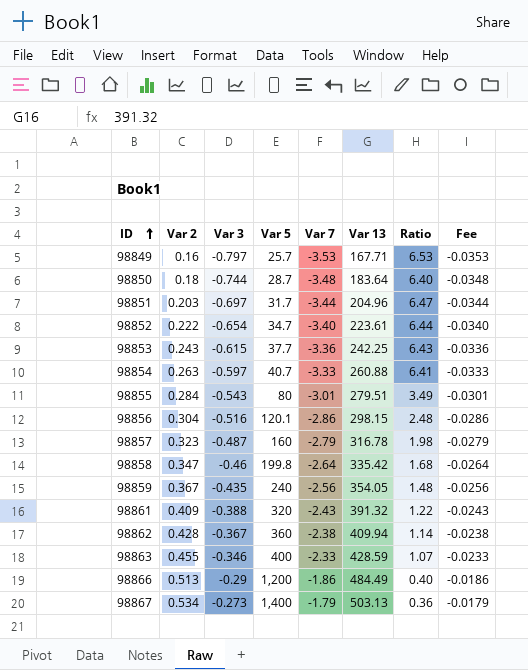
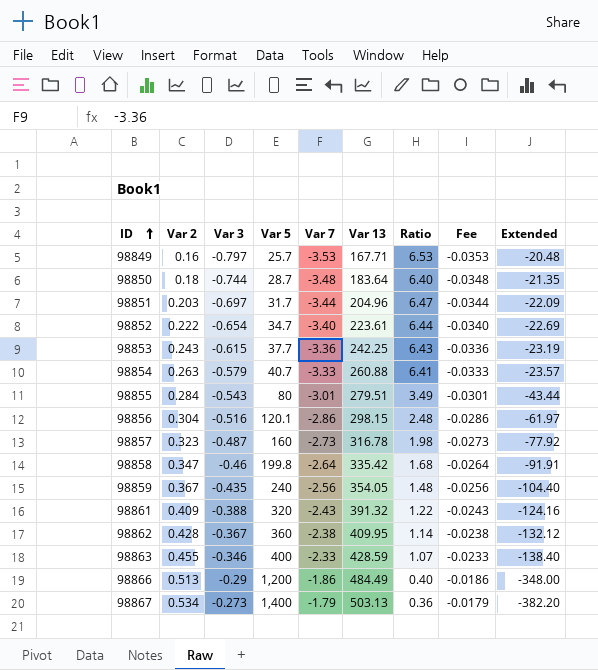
column Extended | formula: none -> [Var 3] * [Var 5]
98854 | Var 3: -0.597 -> -0.579
98857 | Var 7: -2.79 -> -2.73
98857 | Fee: -0.0279 -> -0.0273
98862 | Var 13: 409.94 -> 409.95

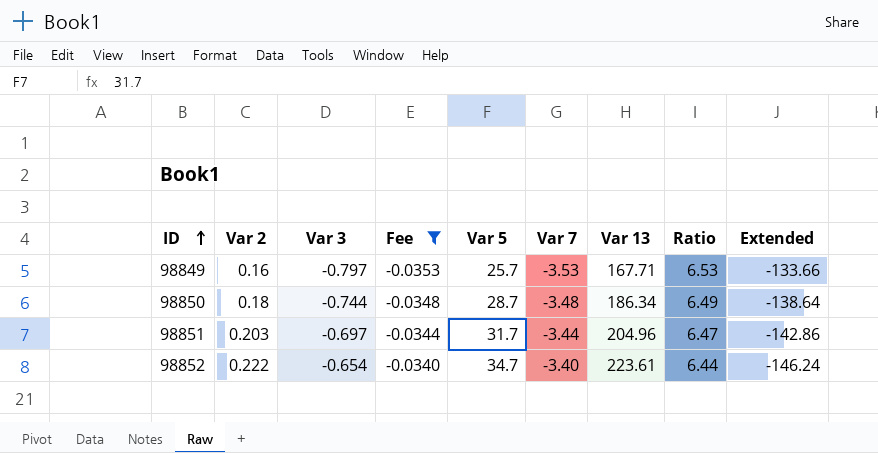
filter: none -> Fee <= -0.0340
column Fee | position: 8 -> 4
column Extended | formula: [Var 3] * [Var 5] -> [Var 3] * [Var 13]
98850 | Var 13: 183.64 -> 186.34
98850 | Ratio: 6.40 -> 6.49

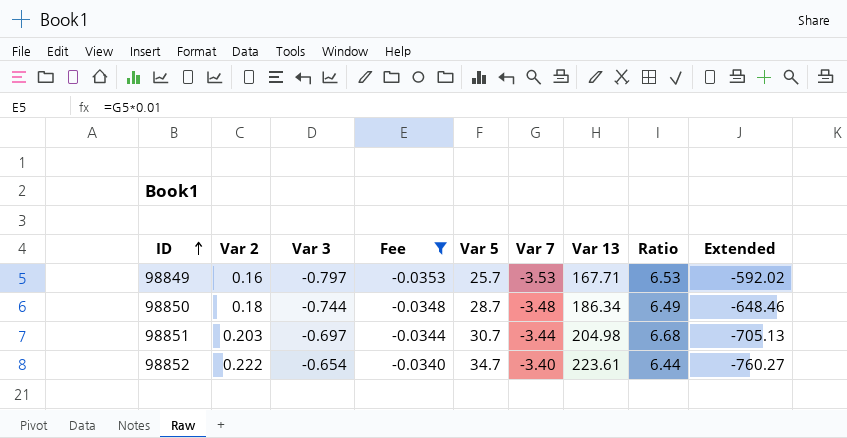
column Extended | formula: [Var 3] * [Var 13] -> [Var 7] * [Var 13]
98851 | Var 5: 31.7 -> 30.7
98851 | Var 13: 204.96 -> 204.98
98851 | Ratio: 6.47 -> 6.68

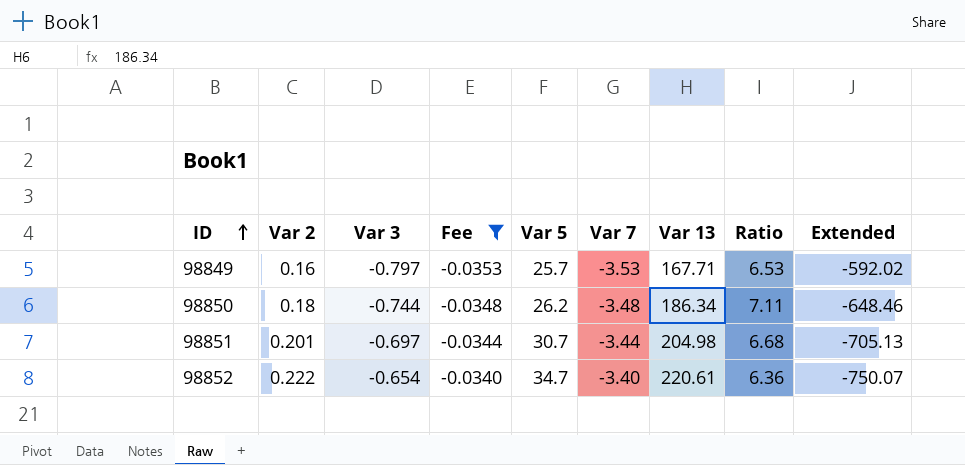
98850 | Var 5: 28.7 -> 26.2
98850 | Ratio: 6.49 -> 7.11
98851 | Var 2: 0.203 -> 0.201
98852 | Var 13: 223.61 -> 220.61
98852 | Ratio: 6.44 -> 6.36
98852 | Extended: -760.27 -> -750.07

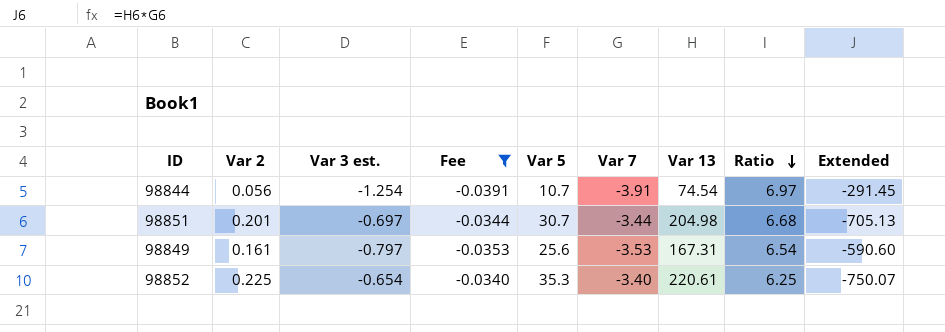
row order: ID ascending -> Ratio descending
column name: Var 3 -> Var 3 est.
row 98850: 0.18 | -0.744 | -0.0348 | 26.2 | -3.48 | 186.34 | 7.11 | -648.46 -> none
row 98844: none -> 0.056 | -1.254 | -0.0391 | 10.7 | -3.91 | 74.54 | 6.97 | -291.45
98849 | Var 2: 0.16 -> 0.161
98849 | Var 5: 25.7 -> 25.6
98849 | Var 13: 167.71 -> 167.31
98849 | Ratio: 6.53 -> 6.54
98849 | Extended: -592.02 -> -590.60
98852 | Var 2: 0.222 -> 0.225
98852 | Var 5: 34.7 -> 35.3
98852 | Ratio: 6.36 -> 6.25

